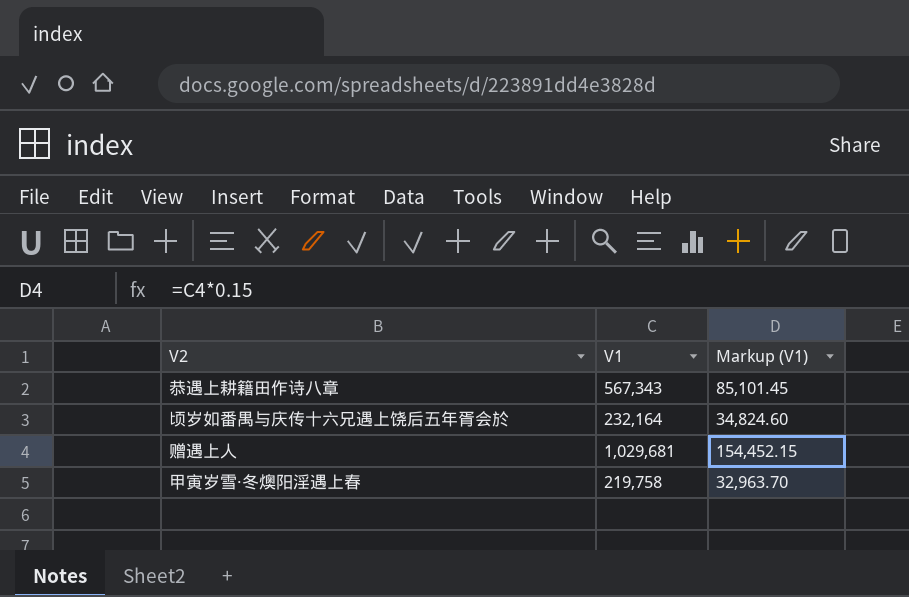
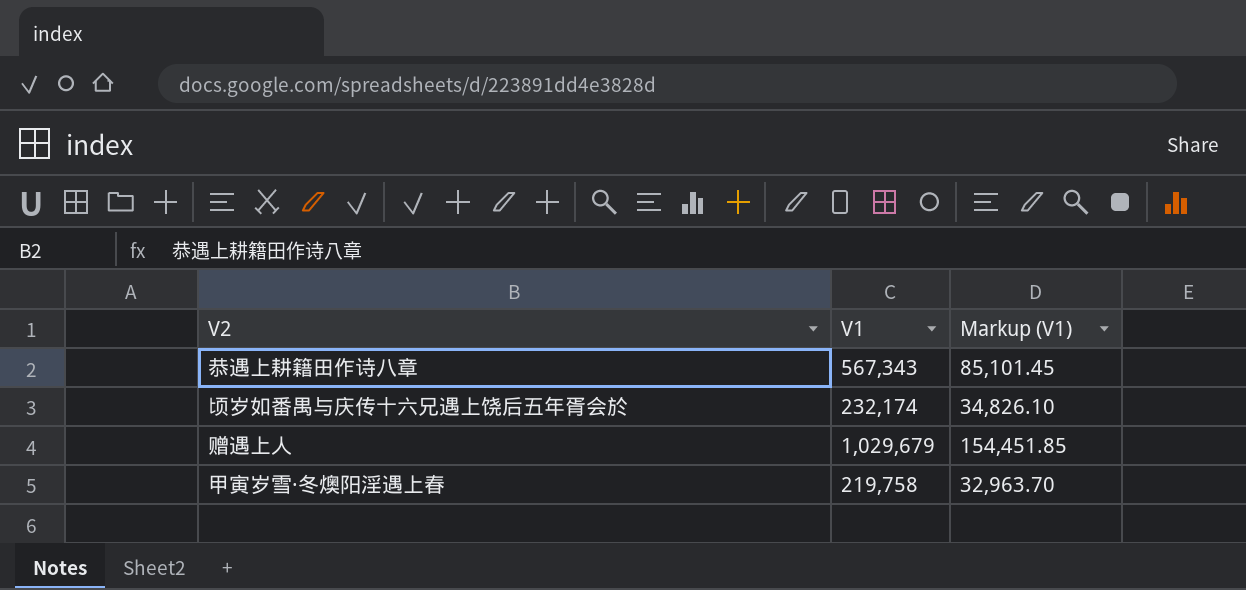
顷岁如番禺与庆传十六兄遇上饶后五年胥会於 | V1: 232,164 -> 232,174
顷岁如番禺与庆传十六兄遇上饶后五年胥会於 | Markup (V1): 34,824.60 -> 34,826.10
赠遇上人 | V1: 1,029,681 -> 1,029,679
赠遇上人 | Markup (V1): 154,452.15 -> 154,451.85

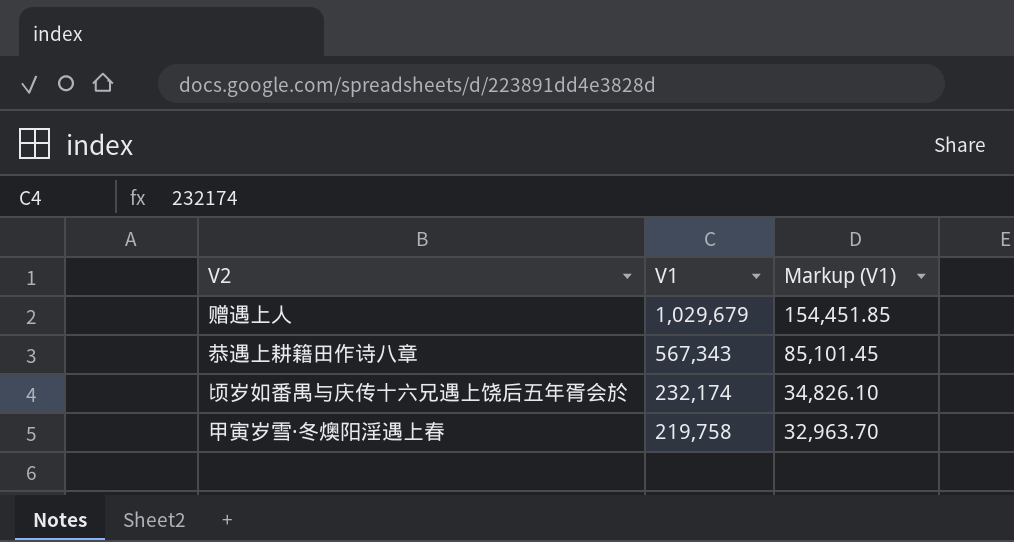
row order: none -> V1 descending

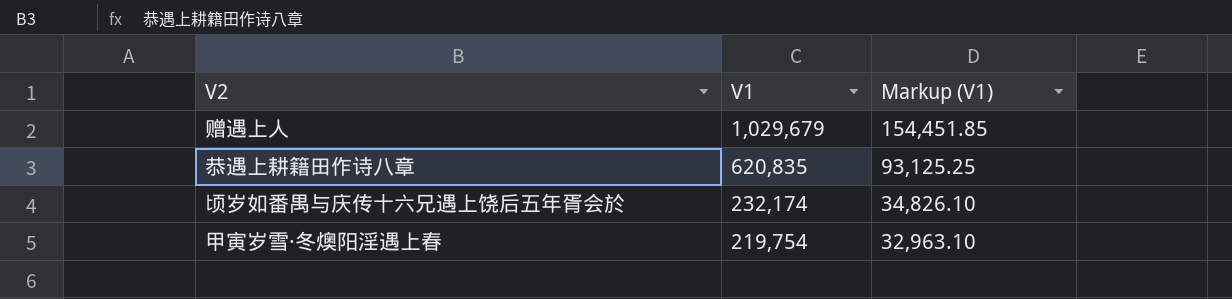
恭遇上耕籍田作诗八章 | V1: 567,343 -> 620,835
恭遇上耕籍田作诗八章 | Markup (V1): 85,101.45 -> 93,125.25
甲寅岁雪·冬燠阳淫遇上春 | V1: 219,758 -> 219,754
甲寅岁雪·冬燠阳淫遇上春 | Markup (V1): 32,963.70 -> 32,963.10

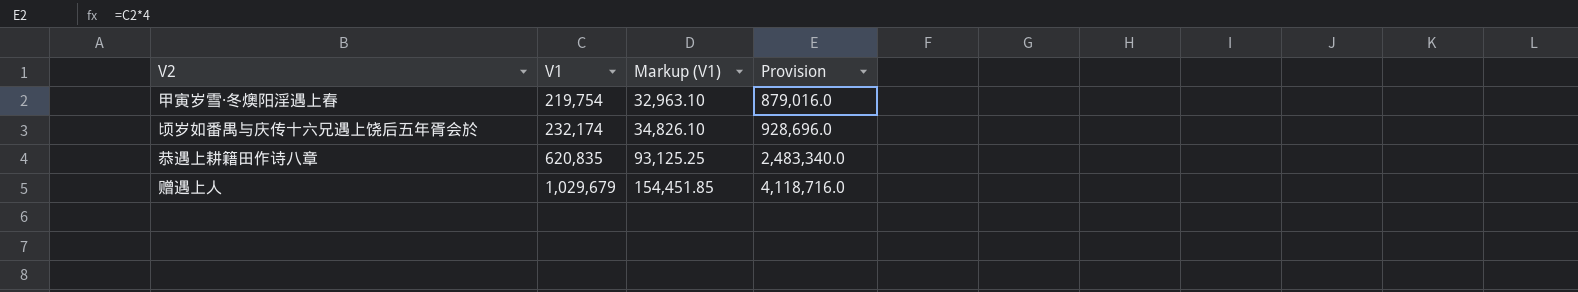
row order: V1 descending -> V1 ascending
column Provision | formula: none -> [V1] * 4

